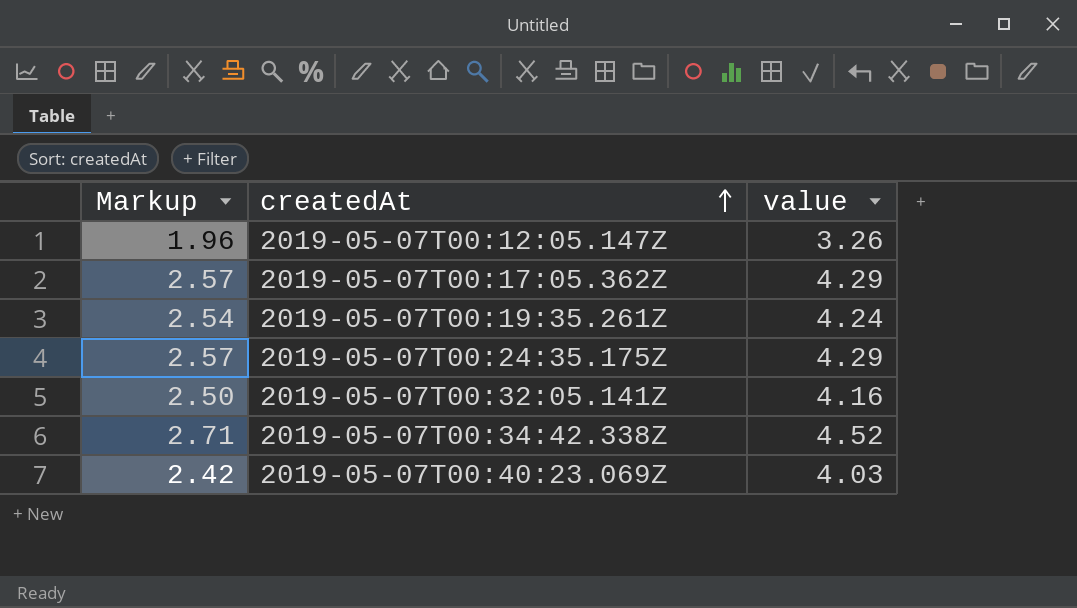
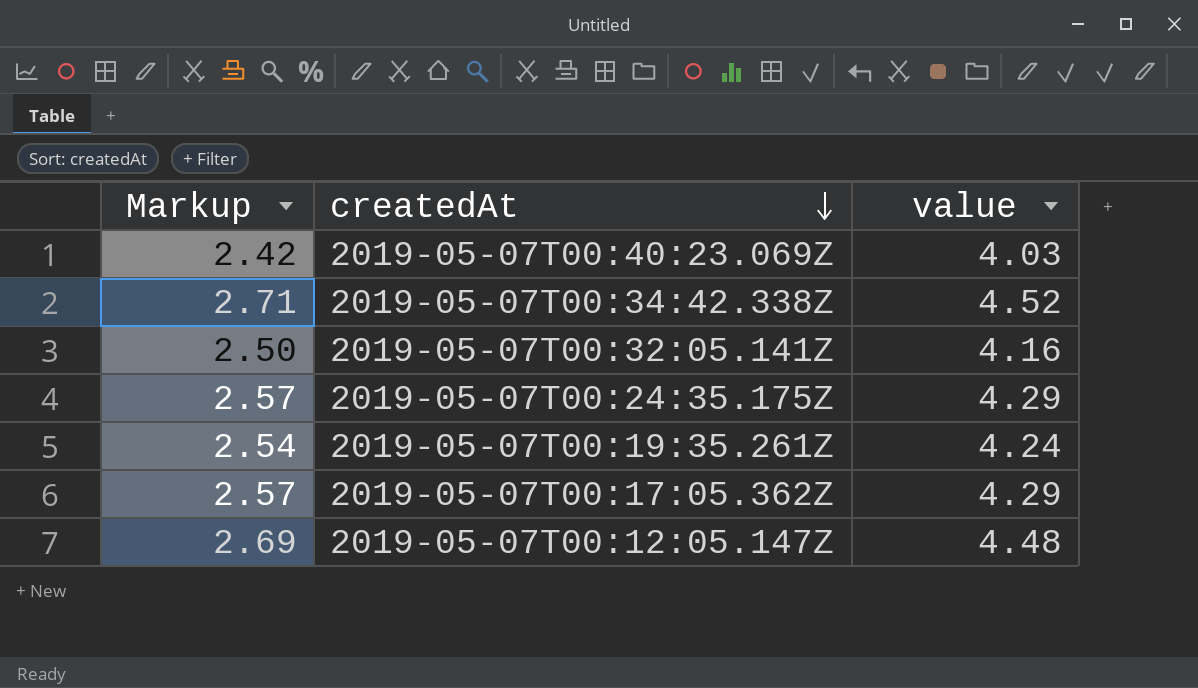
row order: createdAt ascending -> createdAt descending
2019-05-07T00:12:05.147Z | Markup: 1.96 -> 2.69
2019-05-07T00:12:05.147Z | value: 3.26 -> 4.48

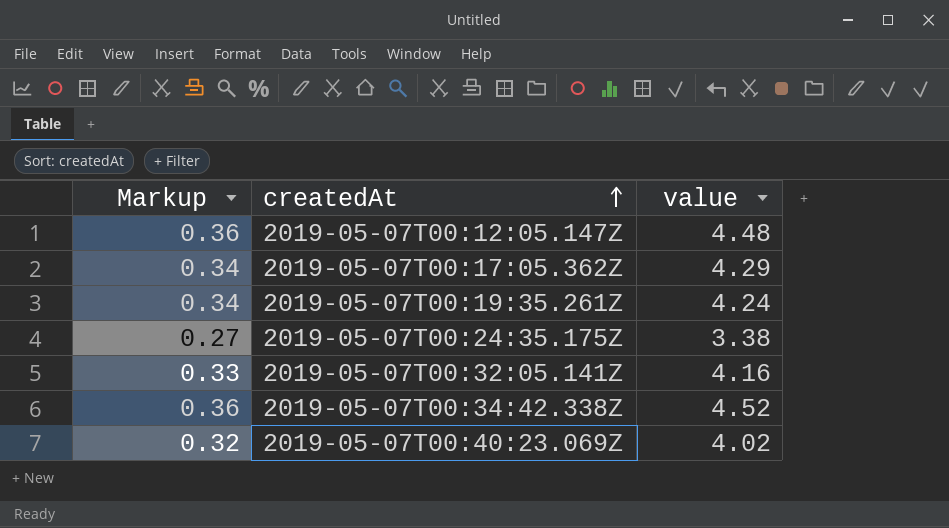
row order: createdAt descending -> createdAt ascending
column Markup | formula: [value] * 0.6 -> [value] * 0.08
2019-05-07T00:24:35.175Z | value: 4.29 -> 3.38
2019-05-07T00:40:23.069Z | value: 4.03 -> 4.02

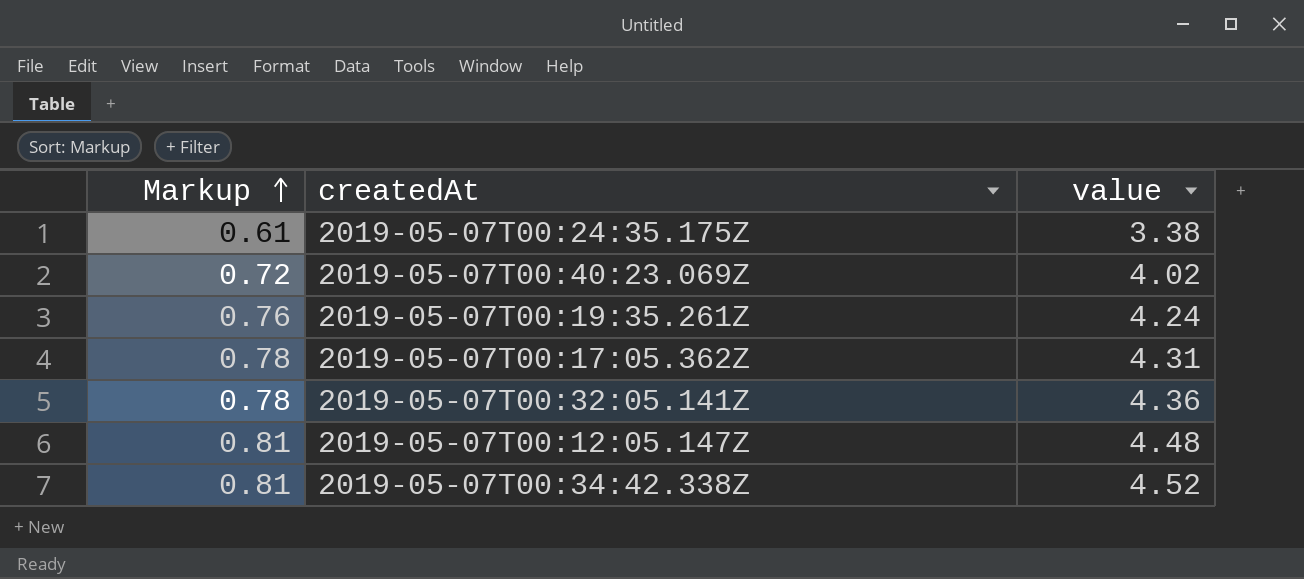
row order: createdAt ascending -> Markup ascending
column Markup | formula: [value] * 0.08 -> [value] * 0.18
2019-05-07T00:17:05.362Z | value: 4.29 -> 4.31
2019-05-07T00:32:05.141Z | value: 4.16 -> 4.36

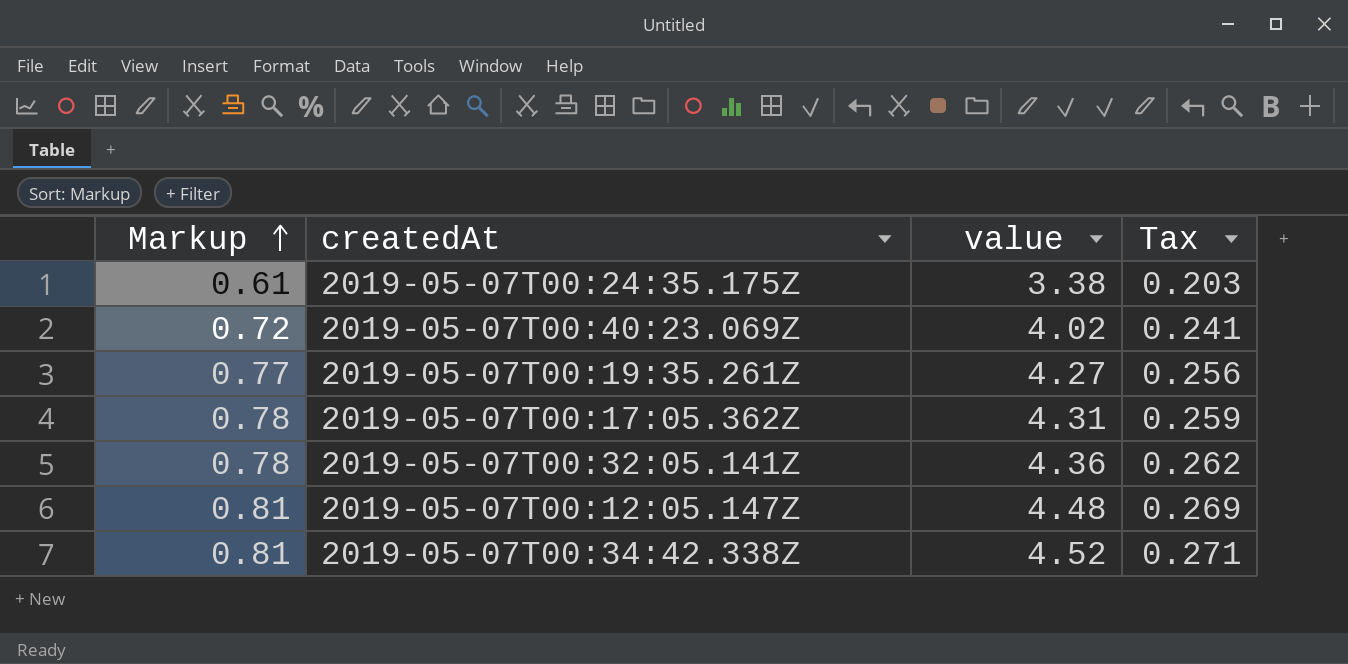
column Tax | formula: none -> [value] * 0.06
2019-05-07T00:19:35.261Z | Markup: 0.76 -> 0.77
2019-05-07T00:19:35.261Z | value: 4.24 -> 4.27

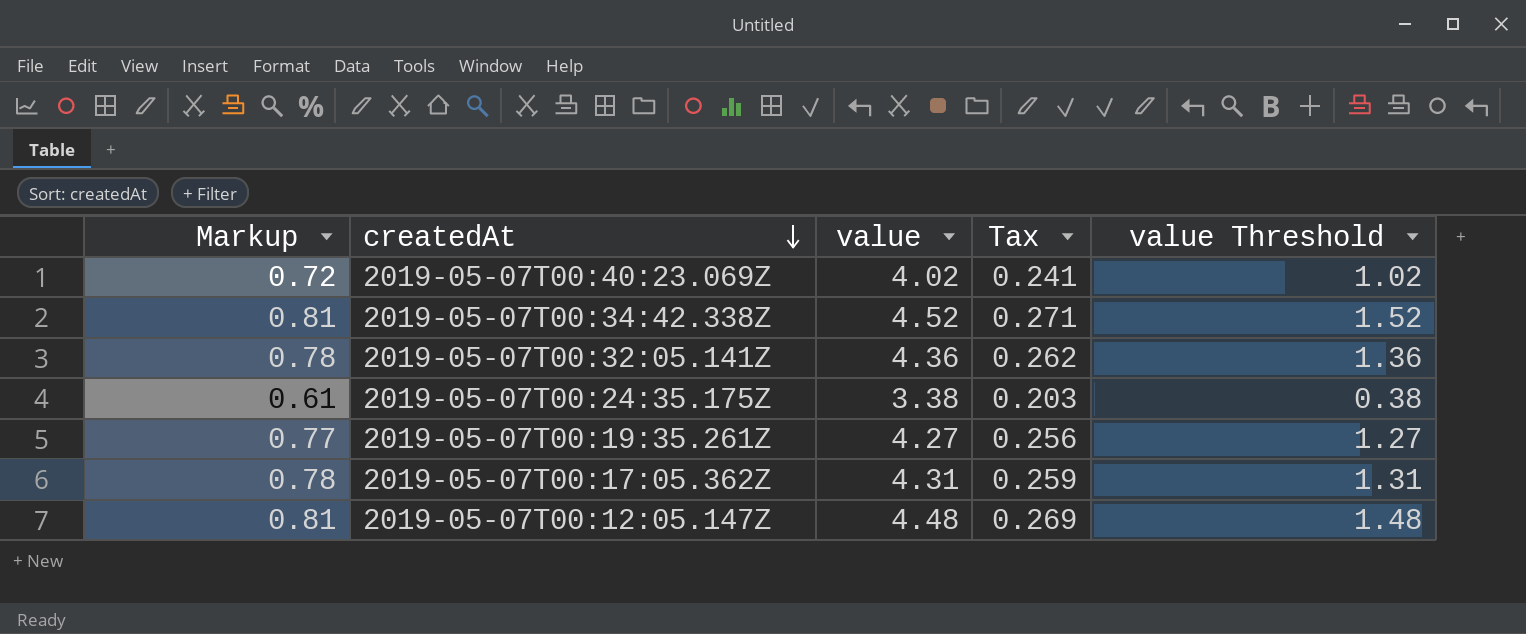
row order: Markup ascending -> createdAt descending
column value Threshold | formula: none -> [value] - 3

